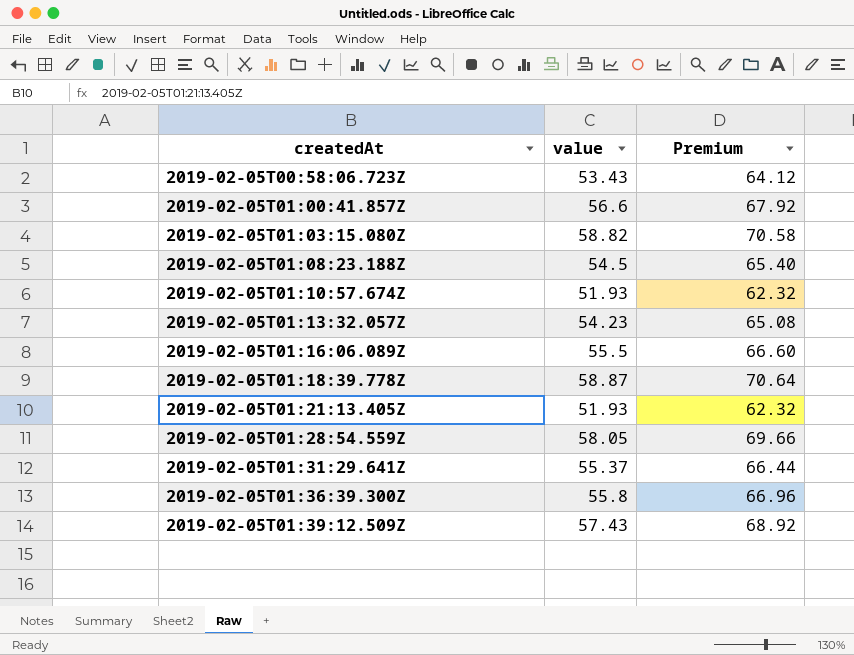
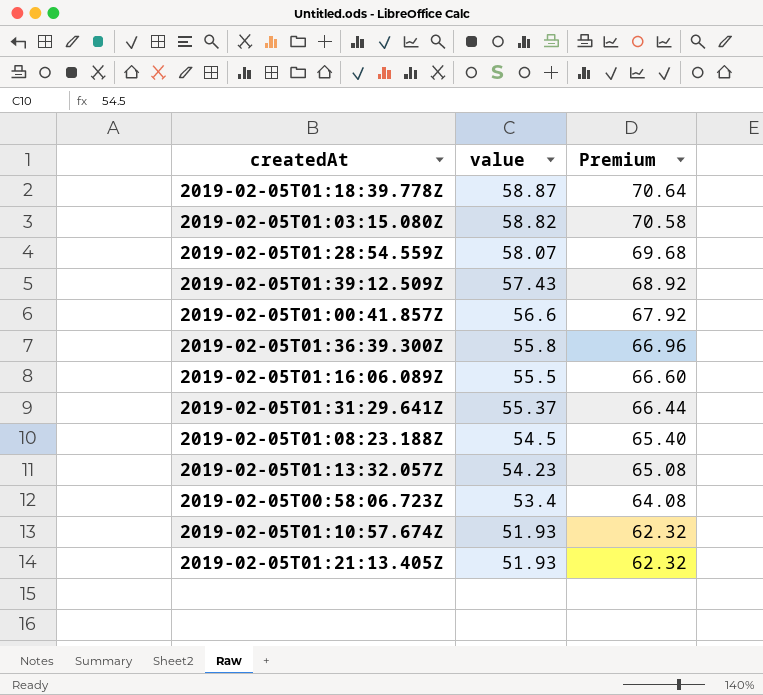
row order: createdAt ascending -> value descending
2019-02-05T01:28:54.559Z | value: 58.05 -> 58.07
2019-02-05T01:28:54.559Z | Premium: 69.66 -> 69.68
2019-02-05T00:58:06.723Z | value: 53.43 -> 53.4
2019-02-05T00:58:06.723Z | Premium: 64.12 -> 64.08

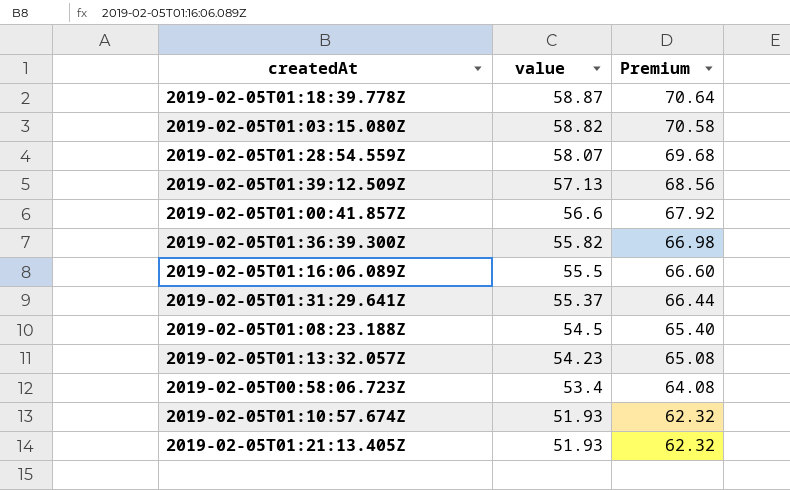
2019-02-05T01:39:12.509Z | value: 57.43 -> 57.13
2019-02-05T01:39:12.509Z | Premium: 68.92 -> 68.56
2019-02-05T01:36:39.300Z | value: 55.8 -> 55.82
2019-02-05T01:36:39.300Z | Premium: 66.96 -> 66.98

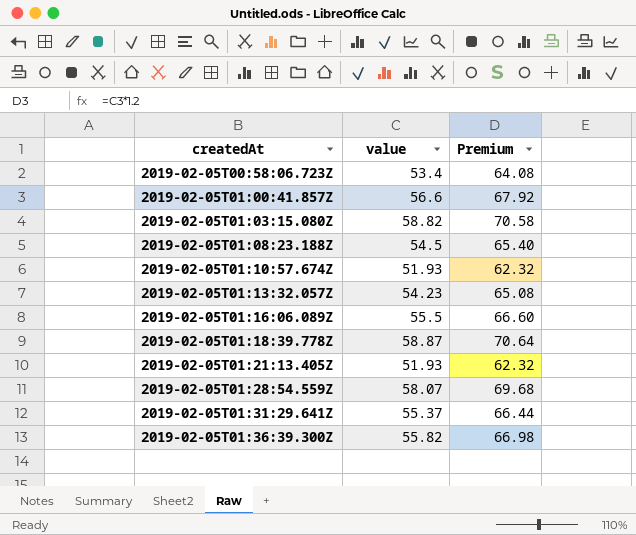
row order: value descending -> createdAt ascending
row 2019-02-05T01:39:12.509Z: 57.13 | 68.56 -> none

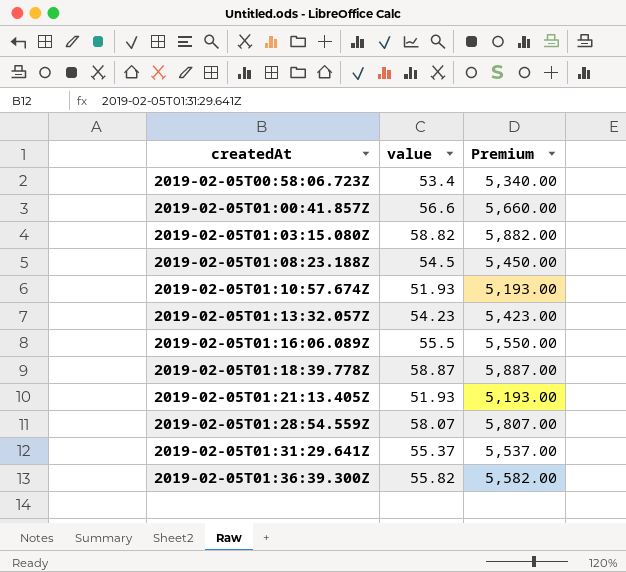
column Premium | formula: [value] * 1.2 -> [value] * 100

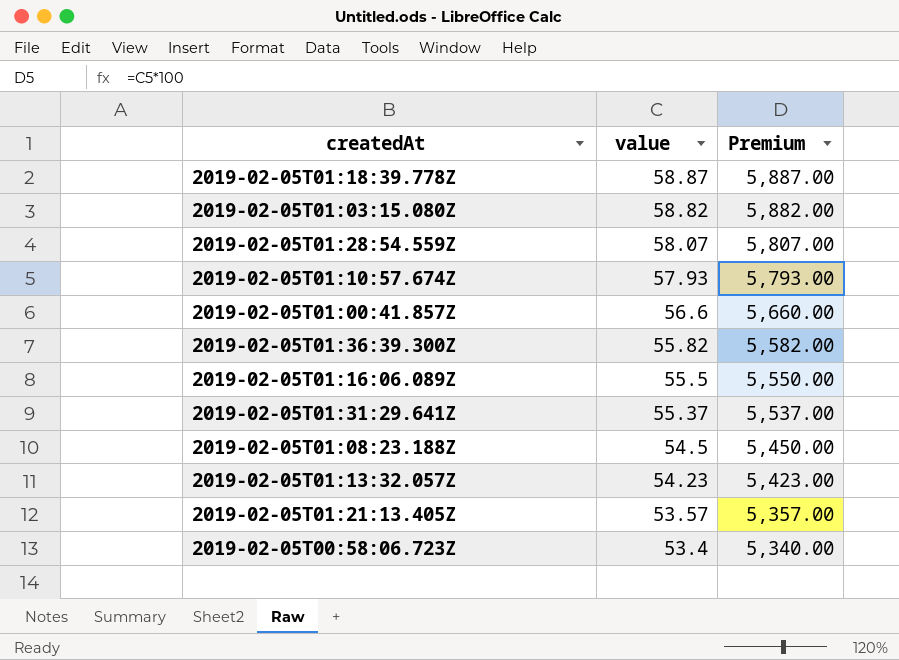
row order: createdAt ascending -> value descending
2019-02-05T01:10:57.674Z | value: 51.93 -> 57.93
2019-02-05T01:10:57.674Z | Premium: 5,193.00 -> 5,793.00
2019-02-05T01:21:13.405Z | value: 51.93 -> 53.57
2019-02-05T01:21:13.405Z | Premium: 5,193.00 -> 5,357.00

